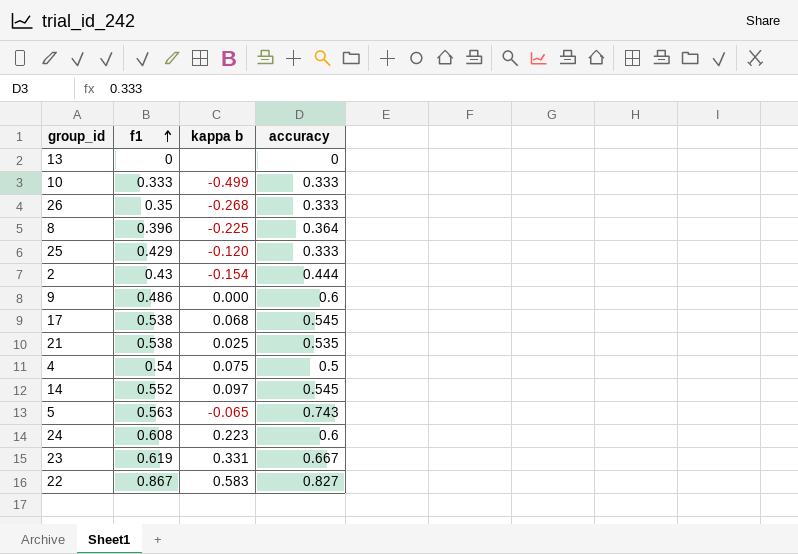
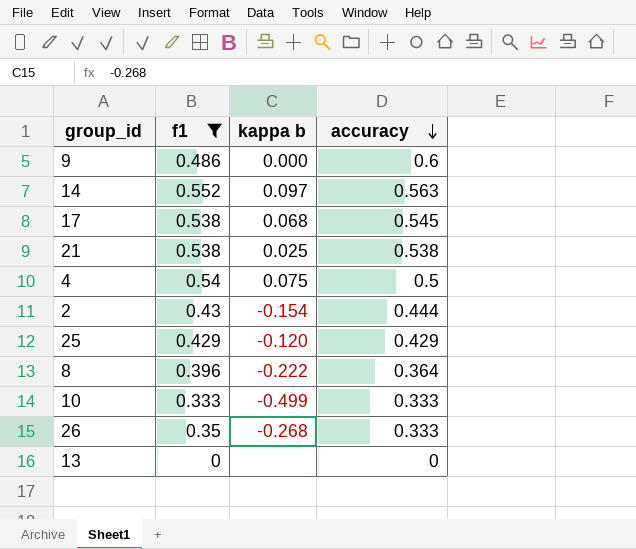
filter: none -> f1 <= 0.552
row order: f1 ascending -> accuracy descending
14 | accuracy: 0.545 -> 0.563
21 | accuracy: 0.535 -> 0.538
25 | accuracy: 0.333 -> 0.429
8 | kappa b: -0.225 -> -0.222

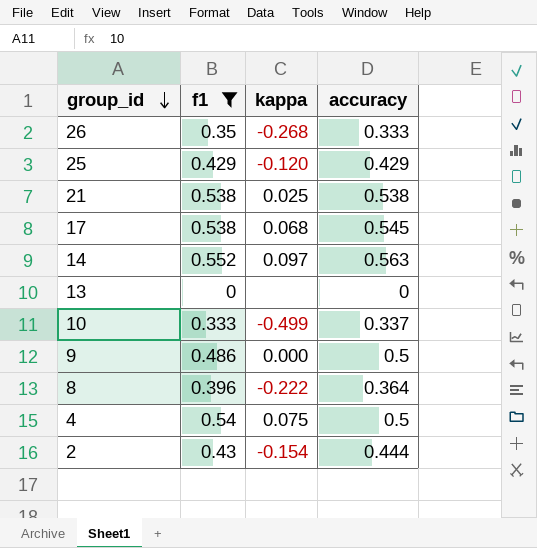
row order: accuracy descending -> group_id descending
column name: kappa b -> kappa
10 | accuracy: 0.333 -> 0.337
9 | accuracy: 0.6 -> 0.5

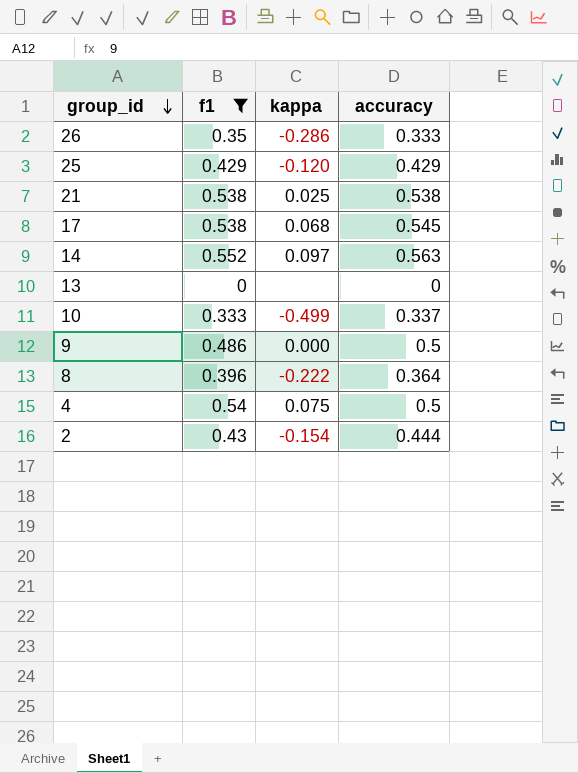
26 | kappa: -0.268 -> -0.286

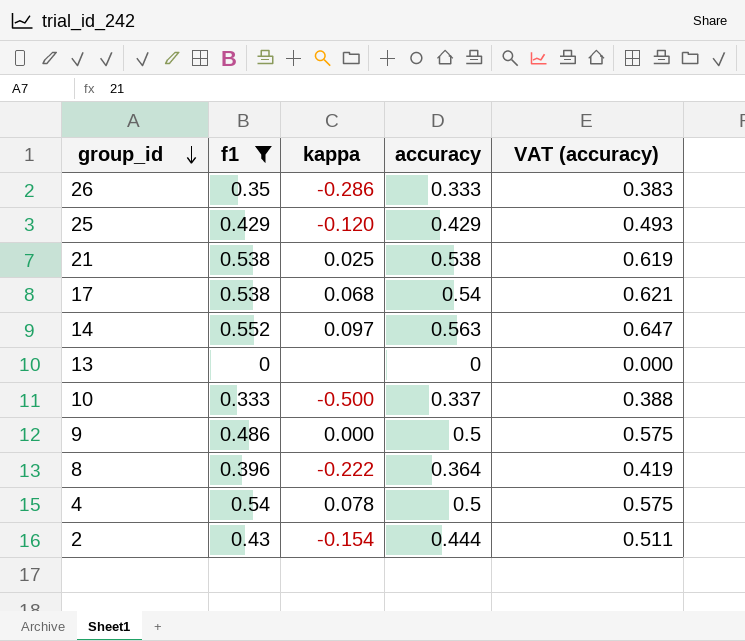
column VAT (accuracy) | formula: none -> [accuracy] * 1.15
17 | accuracy: 0.545 -> 0.54
10 | kappa: -0.499 -> -0.500
4 | kappa: 0.075 -> 0.078

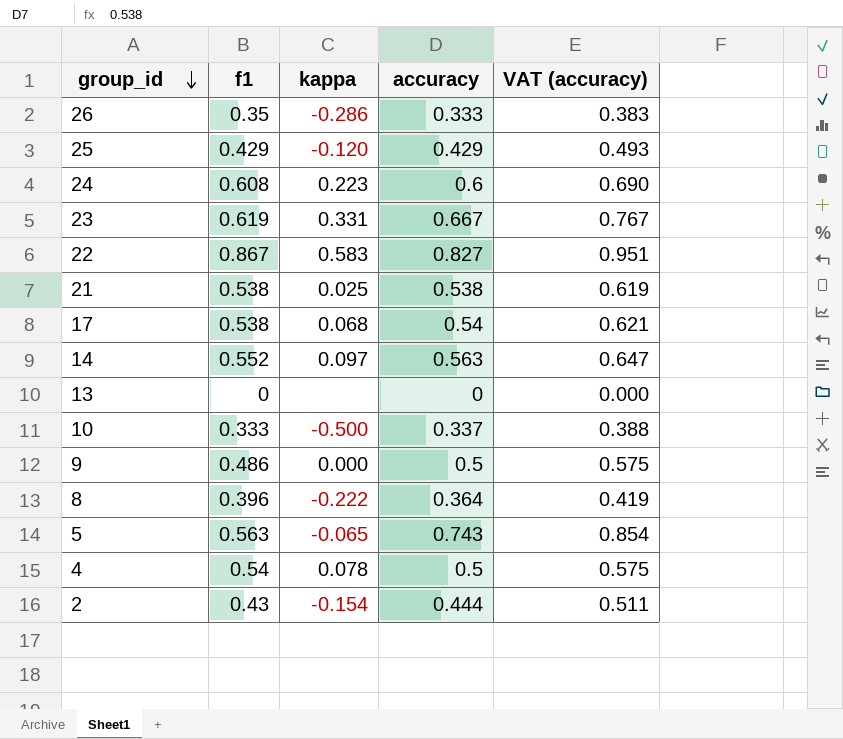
filter: f1 <= 0.552 -> none

